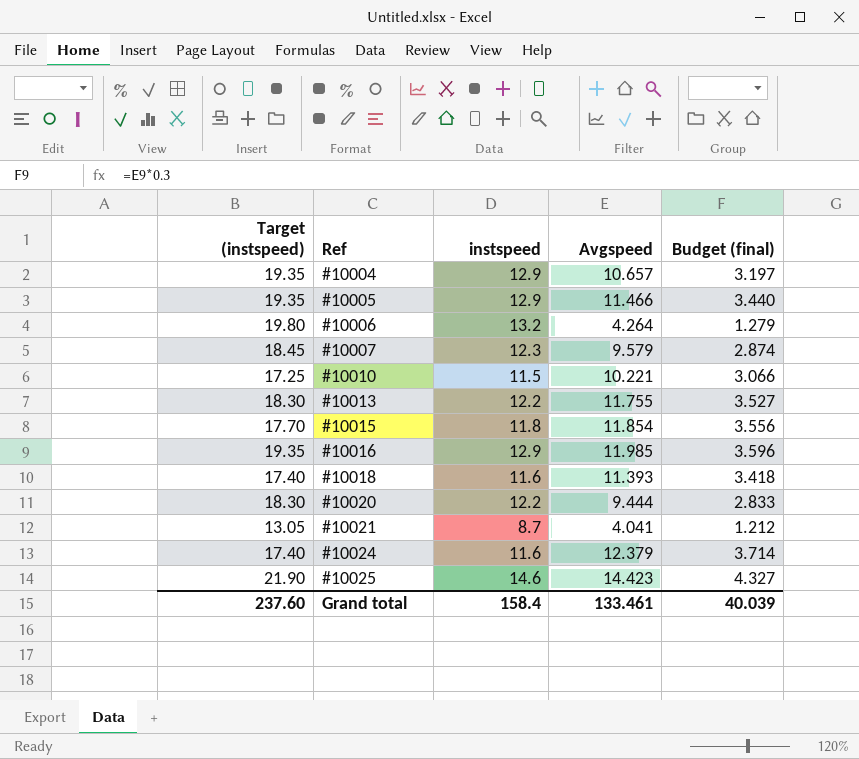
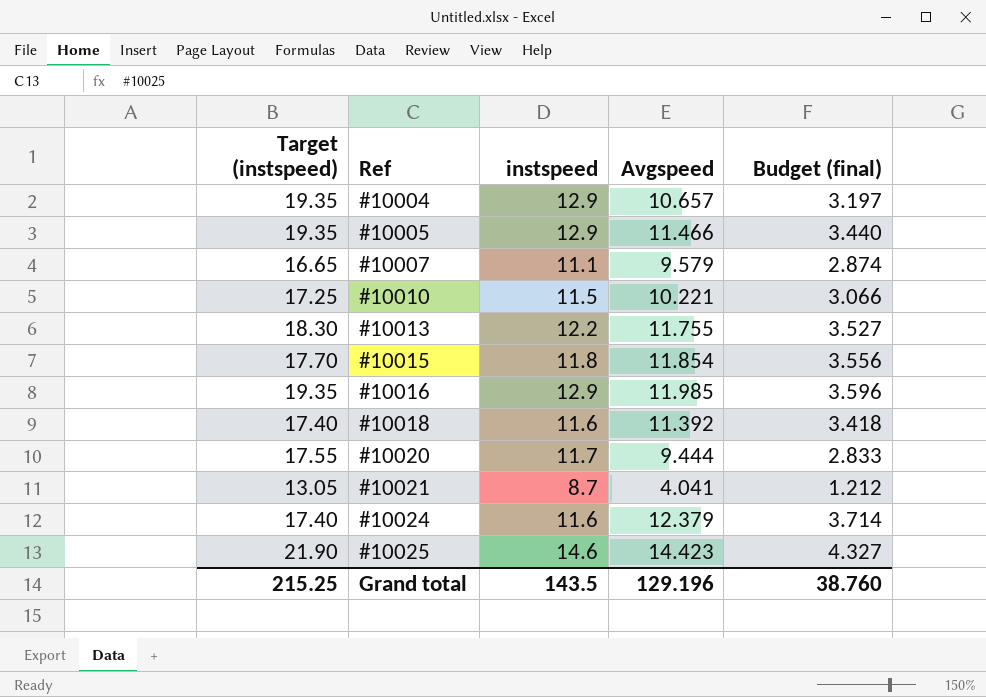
row #10006: 19.80 | 13.2 | 4.264 | 1.279 -> none
#10007 | Target (instspeed): 18.45 -> 16.65
#10007 | instspeed: 12.3 -> 11.1
#10018 | Avgspeed: 11.393 -> 11.392
#10020 | Target (instspeed): 18.30 -> 17.55
#10020 | instspeed: 12.2 -> 11.7
Grand total | Target (instspeed): 237.60 -> 215.25
Grand total | instspeed: 158.4 -> 143.5
Grand total | Avgspeed: 133.461 -> 129.196
Grand total | Budget (final): 40.039 -> 38.760

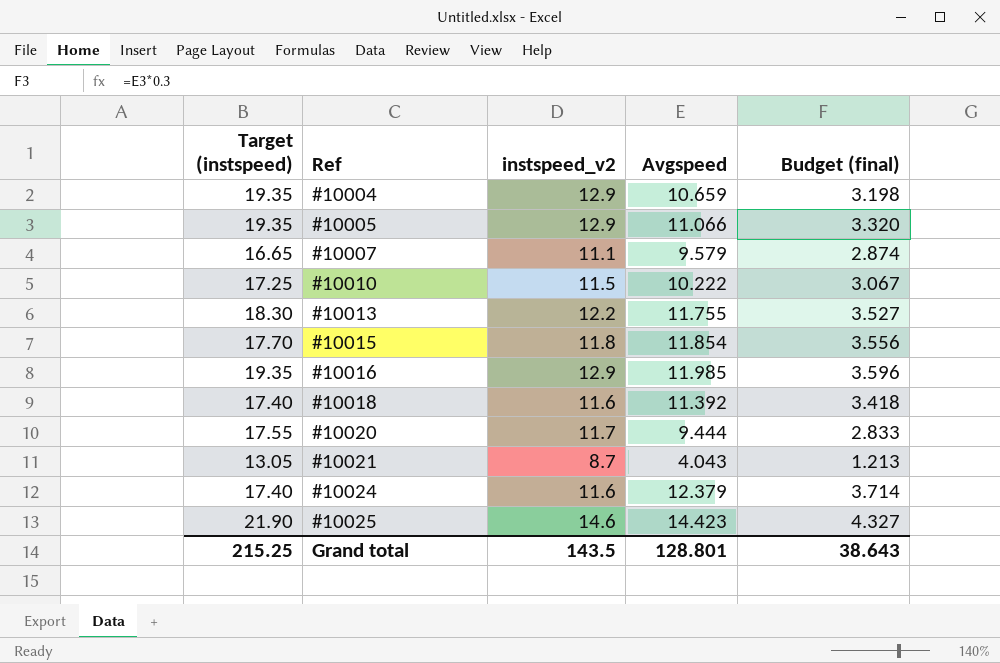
column name: instspeed -> instspeed_v2
#10004 | Avgspeed: 10.657 -> 10.659
#10004 | Budget (final): 3.197 -> 3.198
#10005 | Avgspeed: 11.466 -> 11.066
#10005 | Budget (final): 3.440 -> 3.320
#10010 | Avgspeed: 10.221 -> 10.222
#10010 | Budget (final): 3.066 -> 3.067
#10021 | Avgspeed: 4.041 -> 4.043
#10021 | Budget (final): 1.212 -> 1.213
Grand total | Avgspeed: 129.196 -> 128.801
Grand total | Budget (final): 38.760 -> 38.643

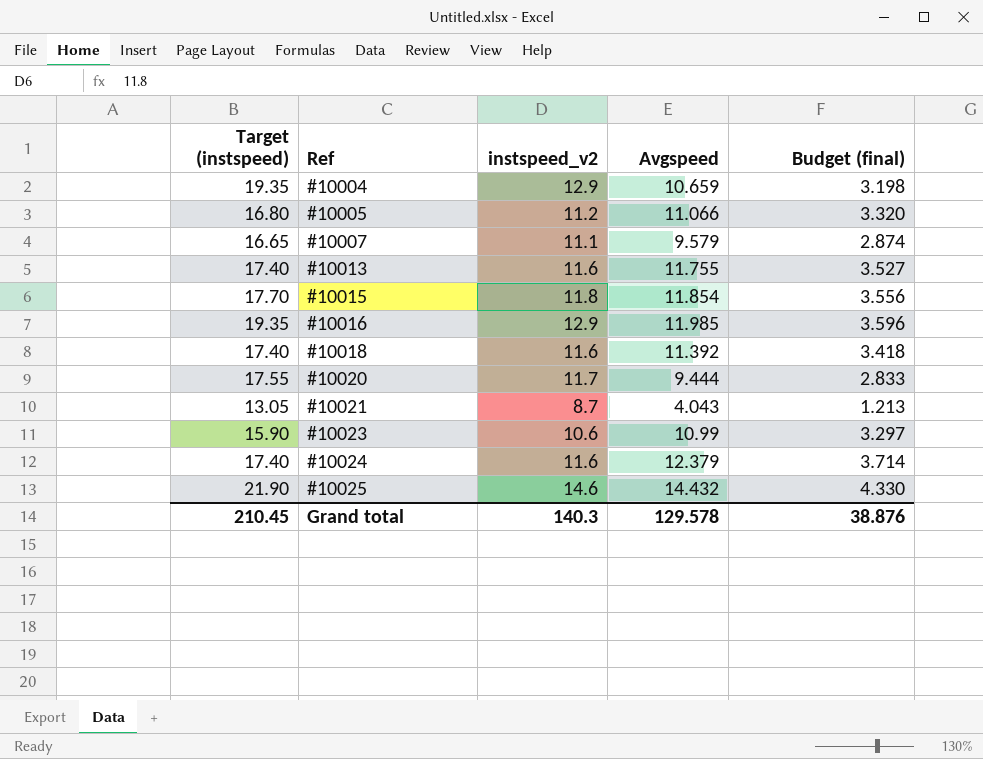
row #10010: 17.25 | 11.5 | 10.222 | 3.067 -> none
#10005 | Target (instspeed): 19.35 -> 16.80
#10005 | instspeed_v2: 12.9 -> 11.2
#10013 | Target (instspeed): 18.30 -> 17.40
#10013 | instspeed_v2: 12.2 -> 11.6
row #10023: none -> 15.90 | 10.6 | 10.99 | 3.297
#10025 | Avgspeed: 14.423 -> 14.432
#10025 | Budget (final): 4.327 -> 4.330
Grand total | Target (instspeed): 215.25 -> 210.45
Grand total | instspeed_v2: 143.5 -> 140.3
Grand total | Avgspeed: 128.801 -> 129.578
Grand total | Budget (final): 38.643 -> 38.876

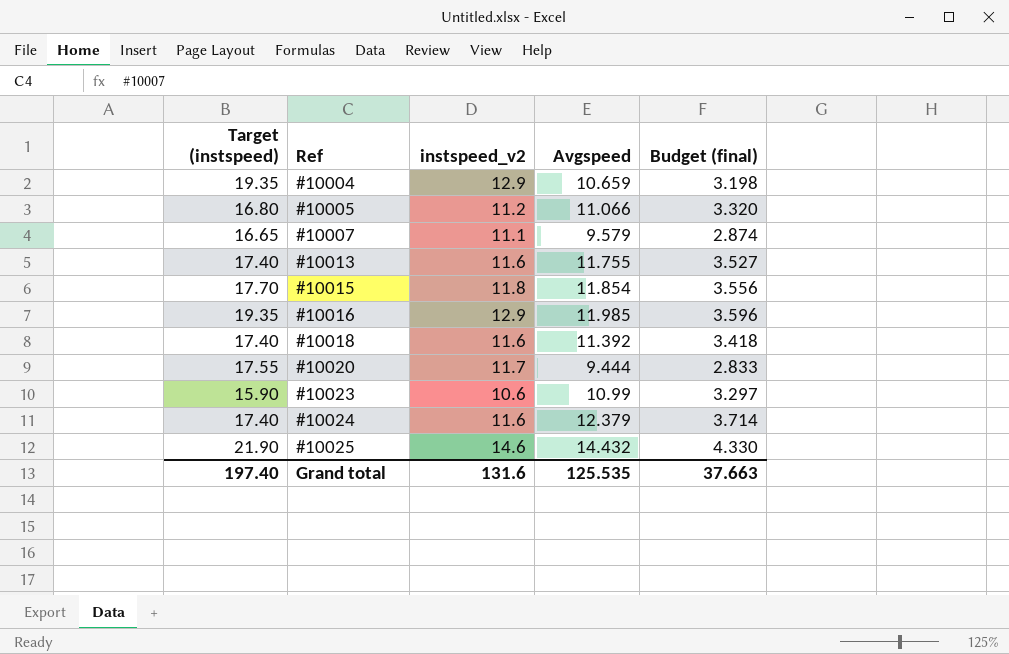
row #10021: 13.05 | 8.7 | 4.043 | 1.213 -> none
Grand total | Target (instspeed): 210.45 -> 197.40
Grand total | instspeed_v2: 140.3 -> 131.6
Grand total | Avgspeed: 129.578 -> 125.535
Grand total | Budget (final): 38.876 -> 37.663

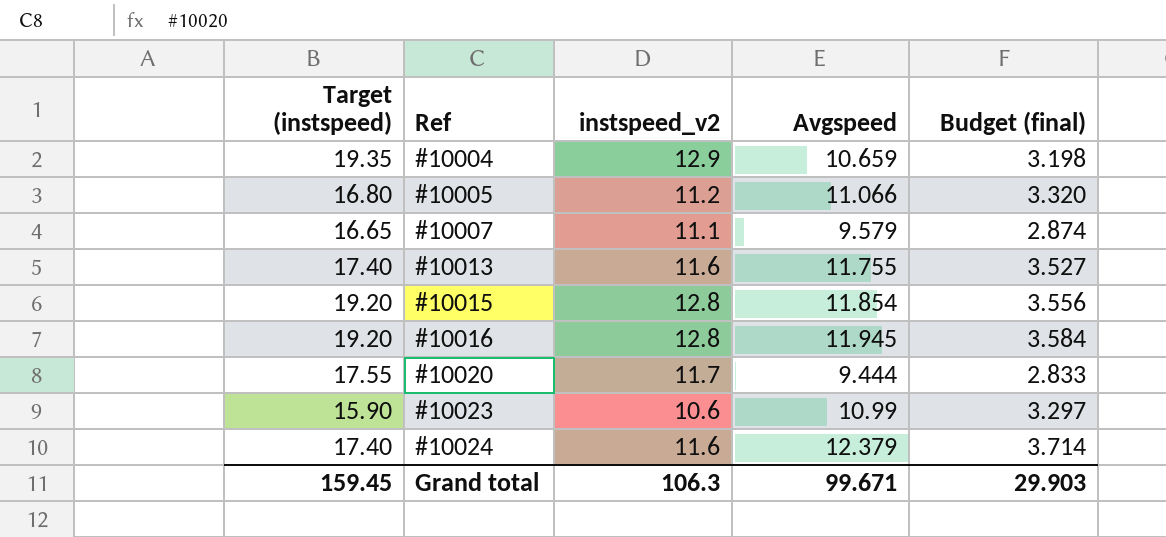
row #10018: 17.40 | 11.6 | 11.392 | 3.418 -> none
row #10025: 21.90 | 14.6 | 14.432 | 4.330 -> none
#10015 | Target (instspeed): 17.70 -> 19.20
#10015 | instspeed_v2: 11.8 -> 12.8
#10016 | Target (instspeed): 19.35 -> 19.20
#10016 | instspeed_v2: 12.9 -> 12.8
#10016 | Avgspeed: 11.985 -> 11.945
#10016 | Budget (final): 3.596 -> 3.584
Grand total | Target (instspeed): 197.40 -> 159.45
Grand total | instspeed_v2: 131.6 -> 106.3
Grand total | Avgspeed: 125.535 -> 99.671
Grand total | Budget (final): 37.663 -> 29.903

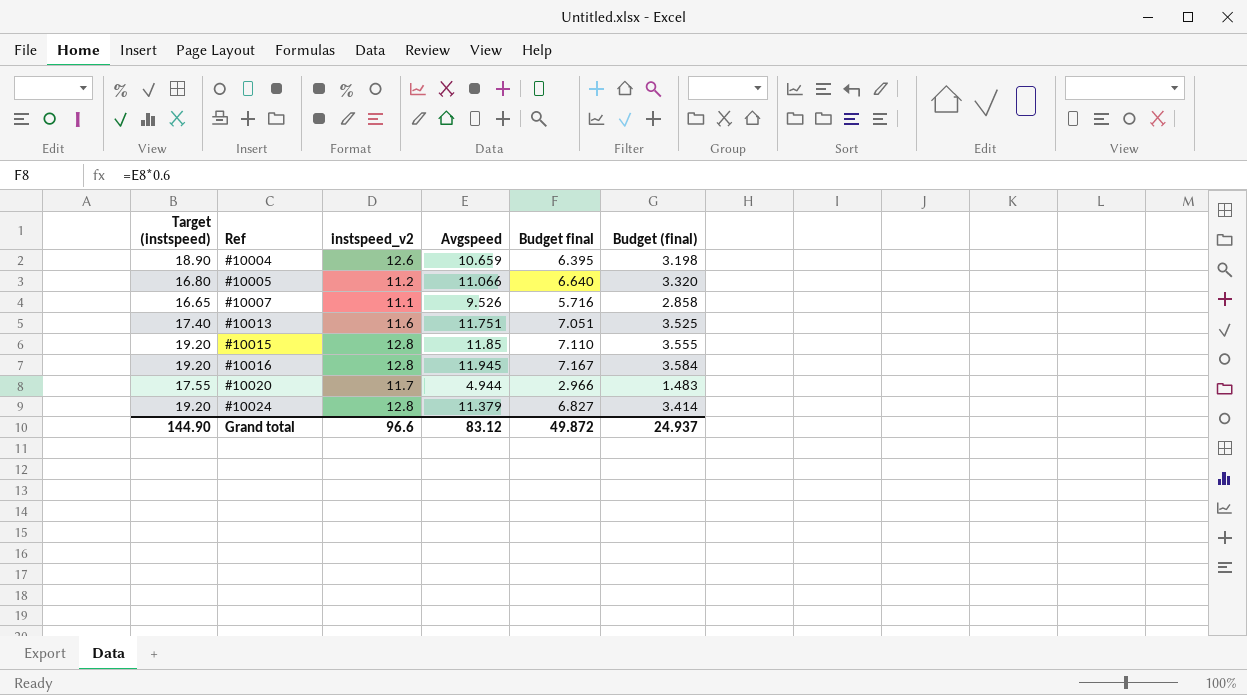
column Budget final | formula: none -> [Avgspeed] * 0.6
row #10023: 15.90 | 10.6 | 10.99 | 3.297 -> none
#10004 | Target (instspeed): 19.35 -> 18.90
#10004 | instspeed_v2: 12.9 -> 12.6
#10007 | Avgspeed: 9.579 -> 9.526
#10007 | Budget (final): 2.874 -> 2.858
#10013 | Avgspeed: 11.755 -> 11.751
#10013 | Budget (final): 3.527 -> 3.525
#10015 | Avgspeed: 11.854 -> 11.85
#10015 | Budget (final): 3.556 -> 3.555
#10020 | Avgspeed: 9.444 -> 4.944
#10020 | Budget (final): 2.833 -> 1.483
#10024 | Target (instspeed): 17.40 -> 19.20
#10024 | instspeed_v2: 11.6 -> 12.8
#10024 | Avgspeed: 12.379 -> 11.379
#10024 | Budget (final): 3.714 -> 3.414
Grand total | Target (instspeed): 159.45 -> 144.90
Grand total | instspeed_v2: 106.3 -> 96.6
Grand total | Avgspeed: 99.671 -> 83.12
Grand total | Budget (final): 29.903 -> 24.937

